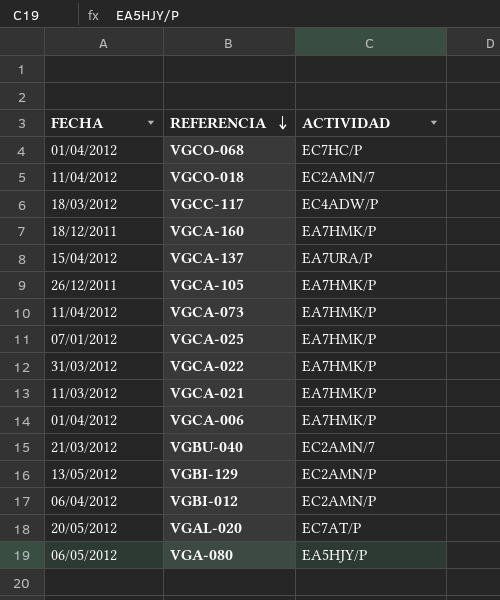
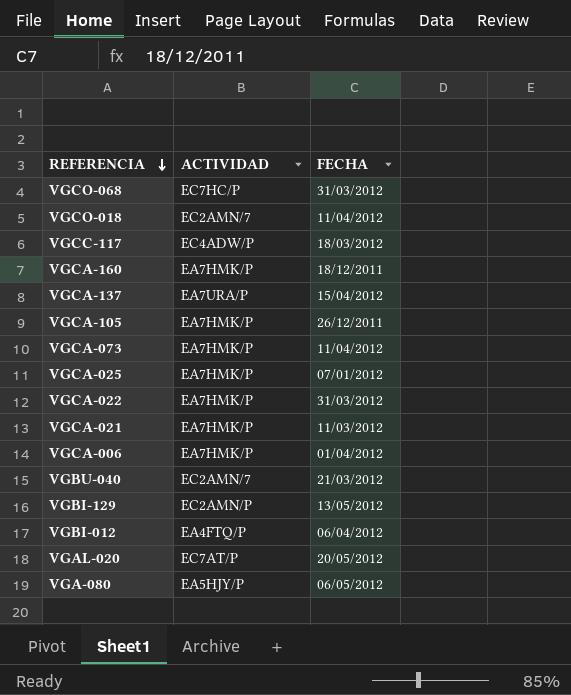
column FECHA | position: 1 -> 3
VGCO-068 | FECHA: 01/04/2012 -> 31/03/2012
VGBI-012 | ACTIVIDAD: EC2AMN/P -> EA4FTQ/P

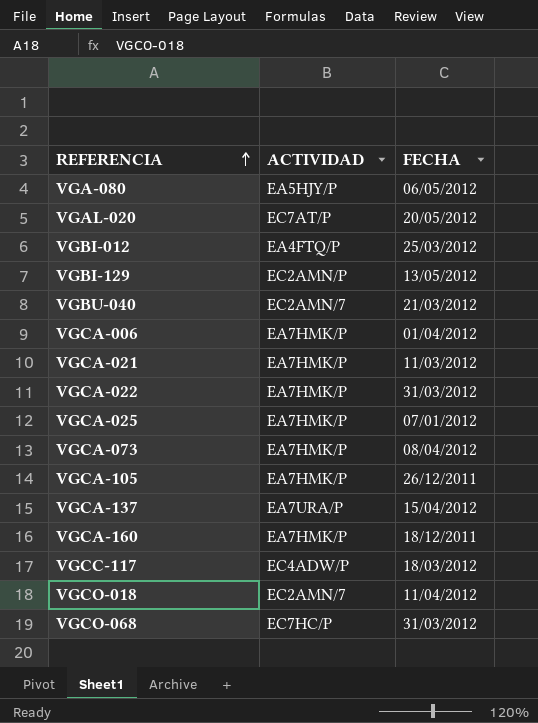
row order: REFERENCIA descending -> REFERENCIA ascending
VGBI-012 | FECHA: 06/04/2012 -> 25/03/2012
VGCA-073 | FECHA: 11/04/2012 -> 08/04/2012

